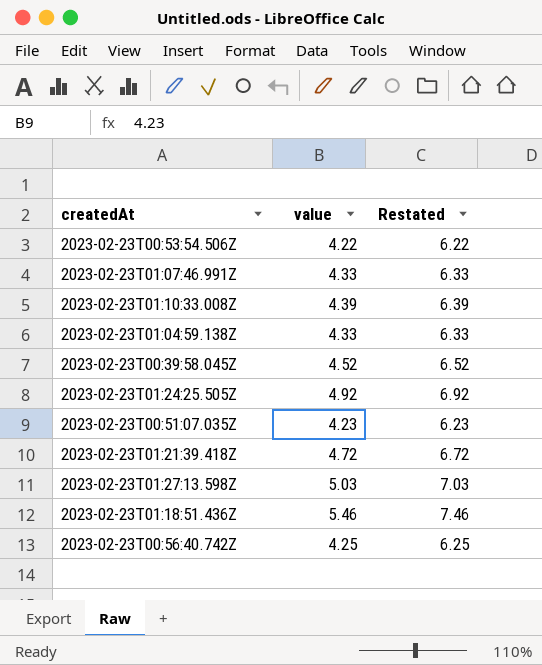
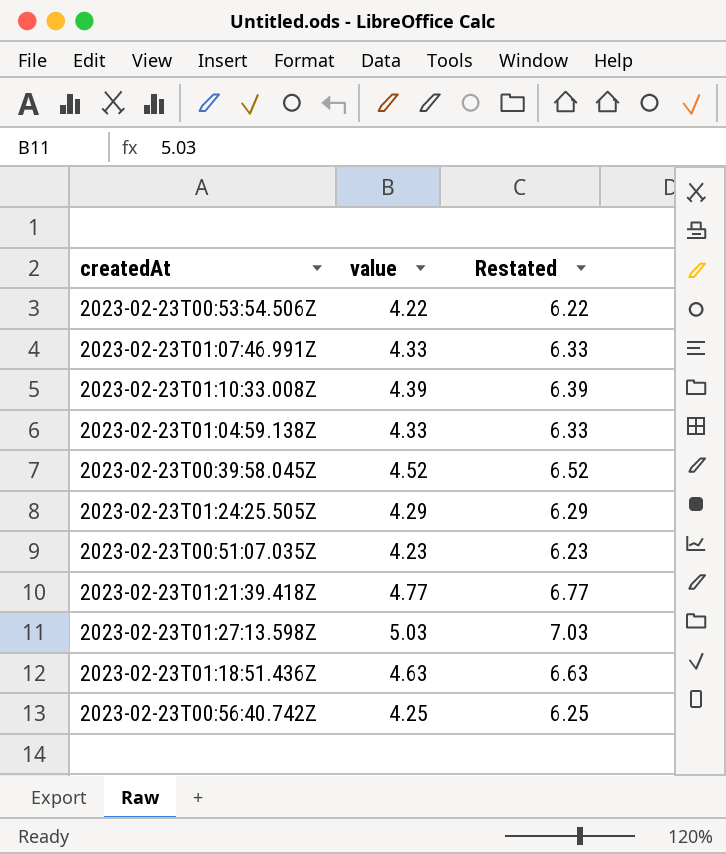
2023-02-23T01:24:25.505Z | value: 4.92 -> 4.29
2023-02-23T01:24:25.505Z | Restated: 6.92 -> 6.29
2023-02-23T01:21:39.418Z | value: 4.72 -> 4.77
2023-02-23T01:21:39.418Z | Restated: 6.72 -> 6.77
2023-02-23T01:18:51.436Z | value: 5.46 -> 4.63
2023-02-23T01:18:51.436Z | Restated: 7.46 -> 6.63

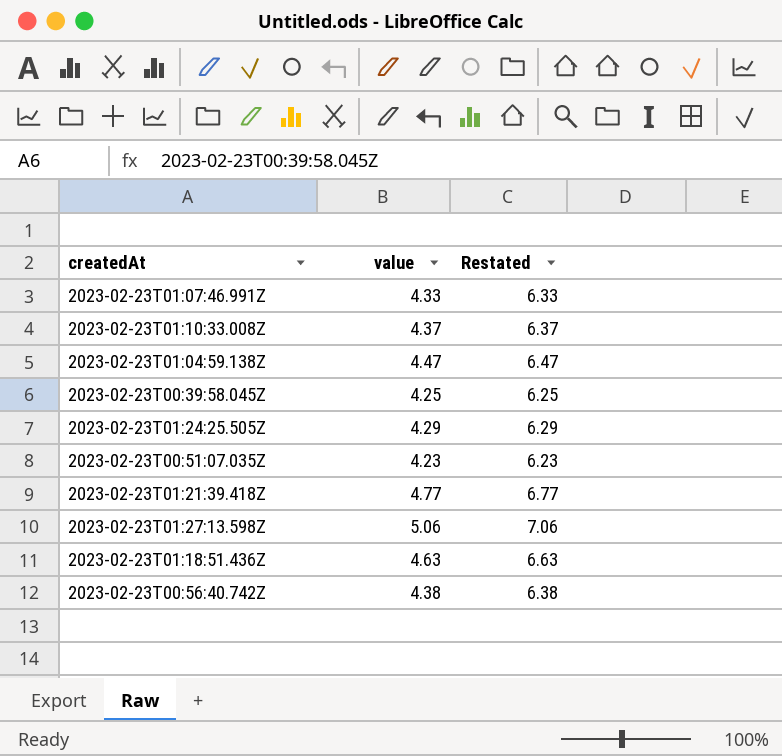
row 2023-02-23T00:53:54.506Z: 4.22 | 6.22 -> none
2023-02-23T01:10:33.008Z | value: 4.39 -> 4.37
2023-02-23T01:10:33.008Z | Restated: 6.39 -> 6.37
2023-02-23T01:04:59.138Z | value: 4.33 -> 4.47
2023-02-23T01:04:59.138Z | Restated: 6.33 -> 6.47
2023-02-23T00:39:58.045Z | value: 4.52 -> 4.25
2023-02-23T00:39:58.045Z | Restated: 6.52 -> 6.25
2023-02-23T01:27:13.598Z | value: 5.03 -> 5.06
2023-02-23T01:27:13.598Z | Restated: 7.03 -> 7.06
2023-02-23T00:56:40.742Z | value: 4.25 -> 4.38
2023-02-23T00:56:40.742Z | Restated: 6.25 -> 6.38

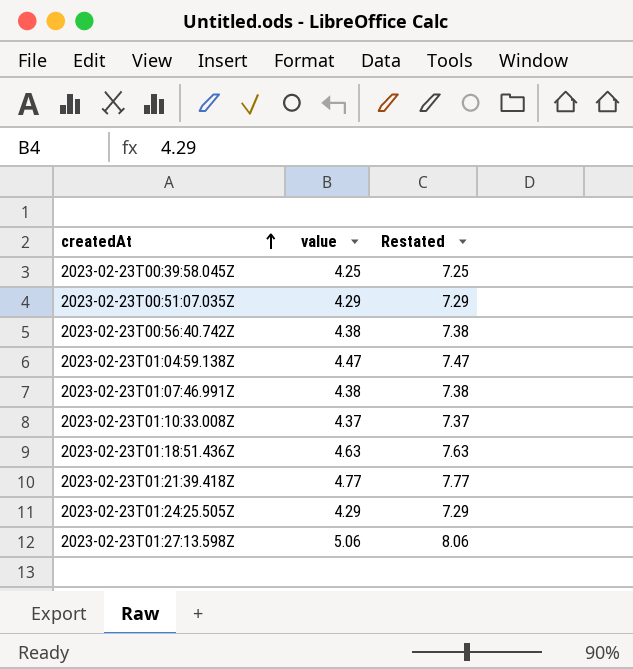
row order: none -> createdAt ascending
column Restated | formula: [value] + 2 -> [value] + 3
2023-02-23T00:51:07.035Z | value: 4.23 -> 4.29
2023-02-23T01:07:46.991Z | value: 4.33 -> 4.38

